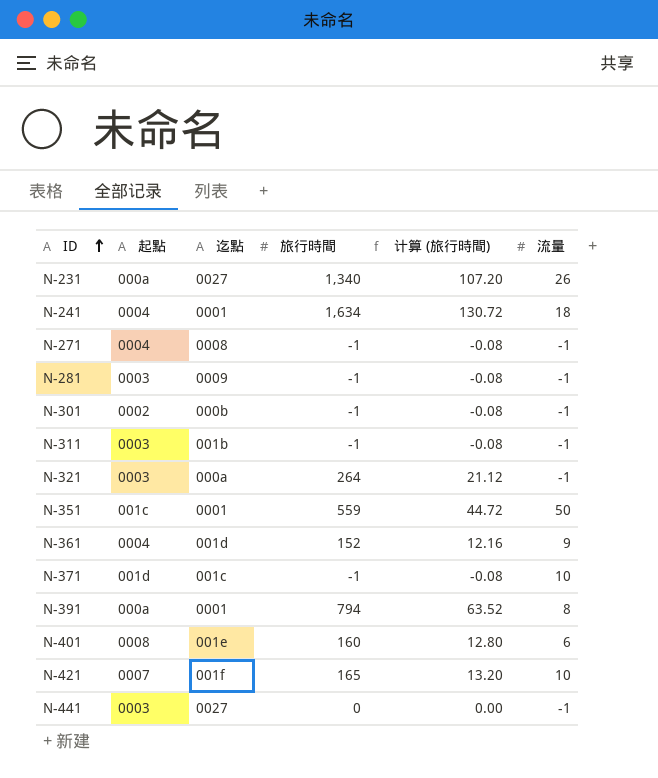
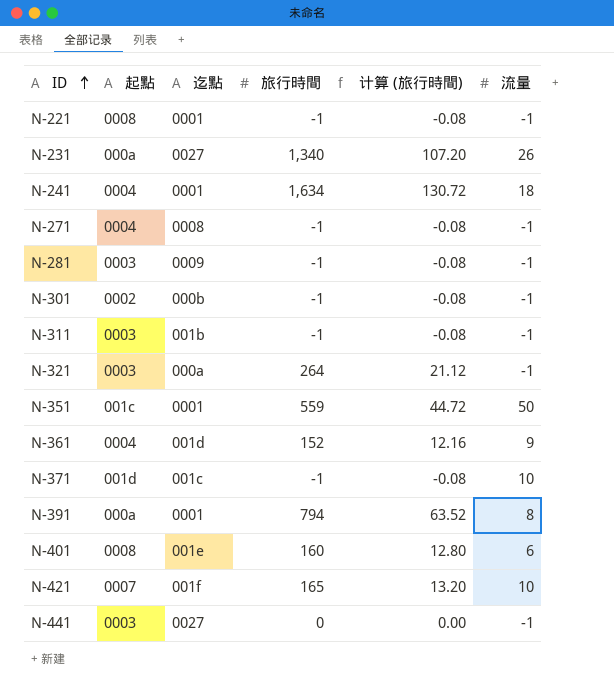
row N-221: none -> 0008 | 0001 | -1 | -0.08 | -1

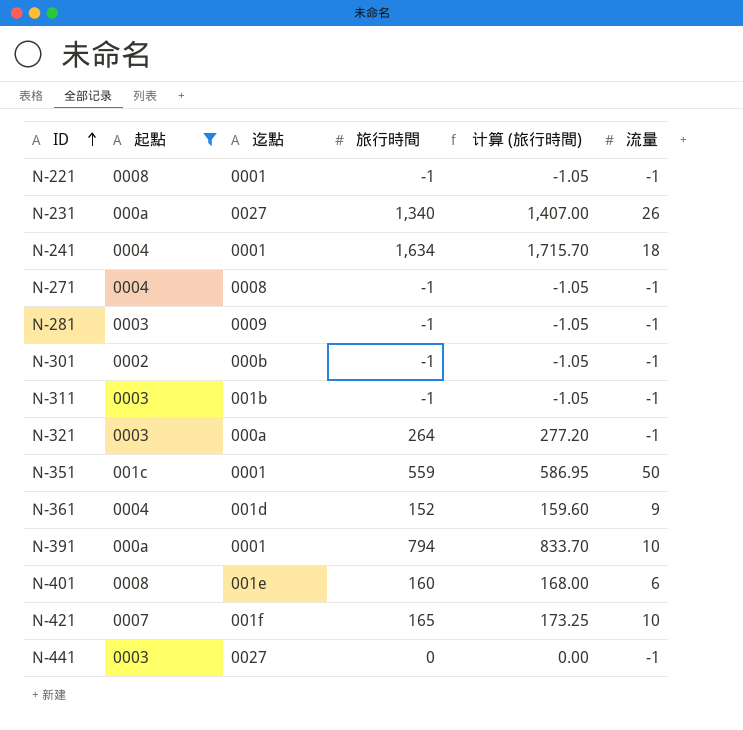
filter: none -> 起點 != 001d
column 计算 (旅行時間) | formula: [旅行時間] * 0.08 -> [旅行時間] * 1.05
N-391 | 流量: 8 -> 10

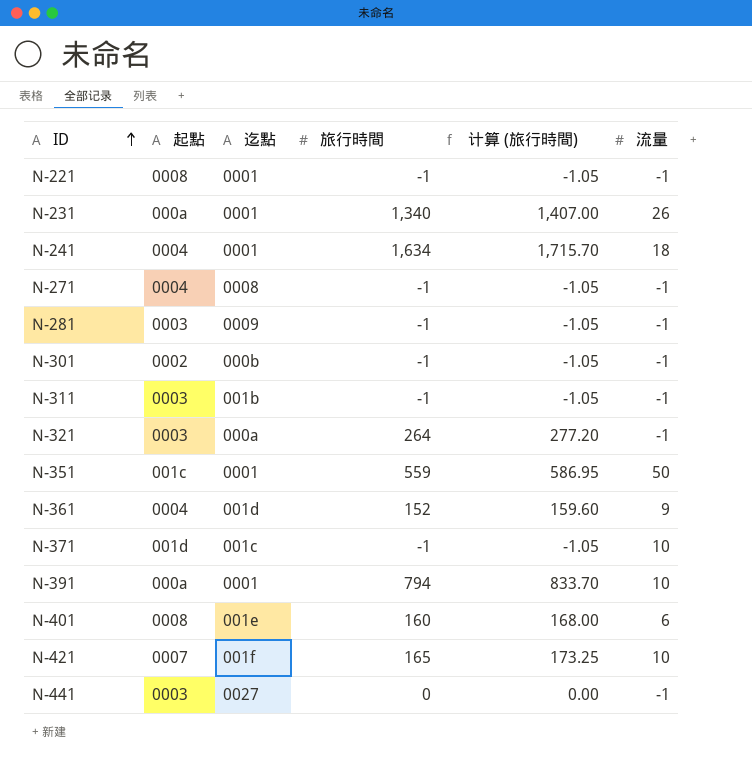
filter: 起點 != 001d -> none
N-231 | 迄點: 0027 -> 0001

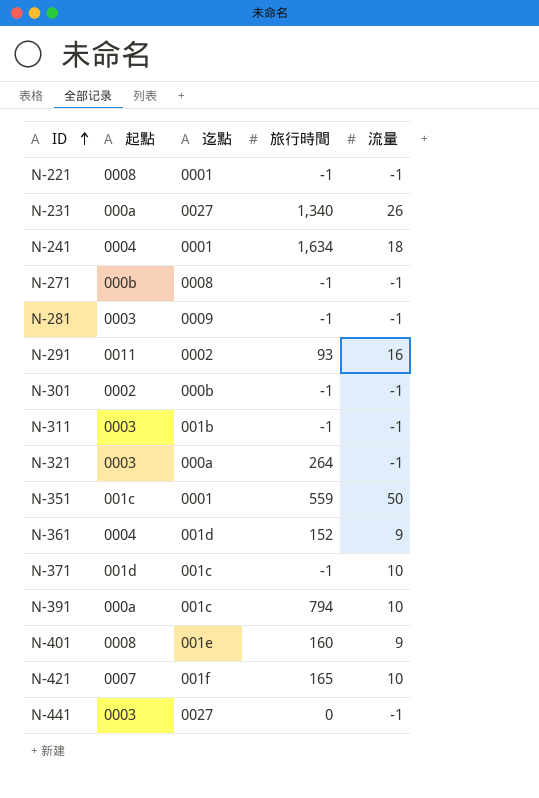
column 计算 (旅行時間) | formula: [旅行時間] * 1.05 -> none
N-231 | 迄點: 0001 -> 0027
N-271 | 起點: 0004 -> 000b
row N-291: none -> 0011 | 0002 | 93 | 16
N-391 | 迄點: 0001 -> 001c
N-401 | 流量: 6 -> 9

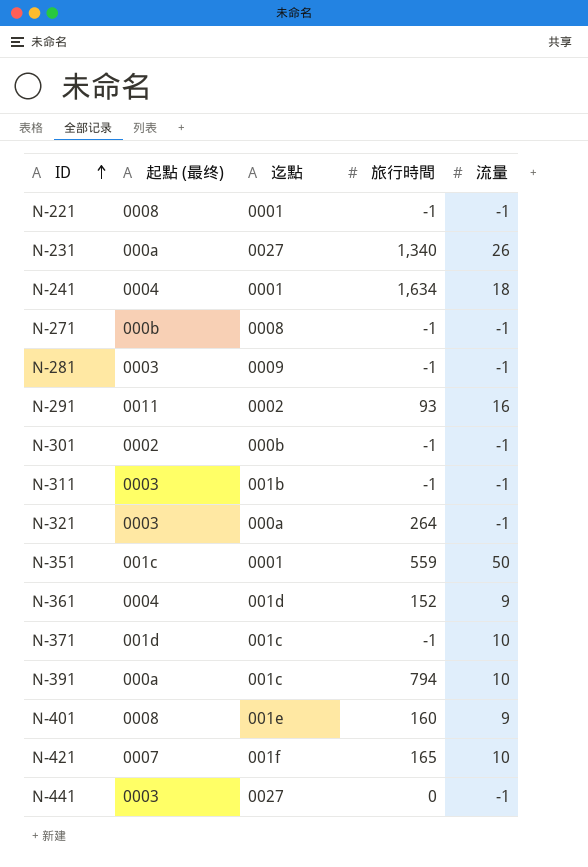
column name: 起點 -> 起點 (最终)

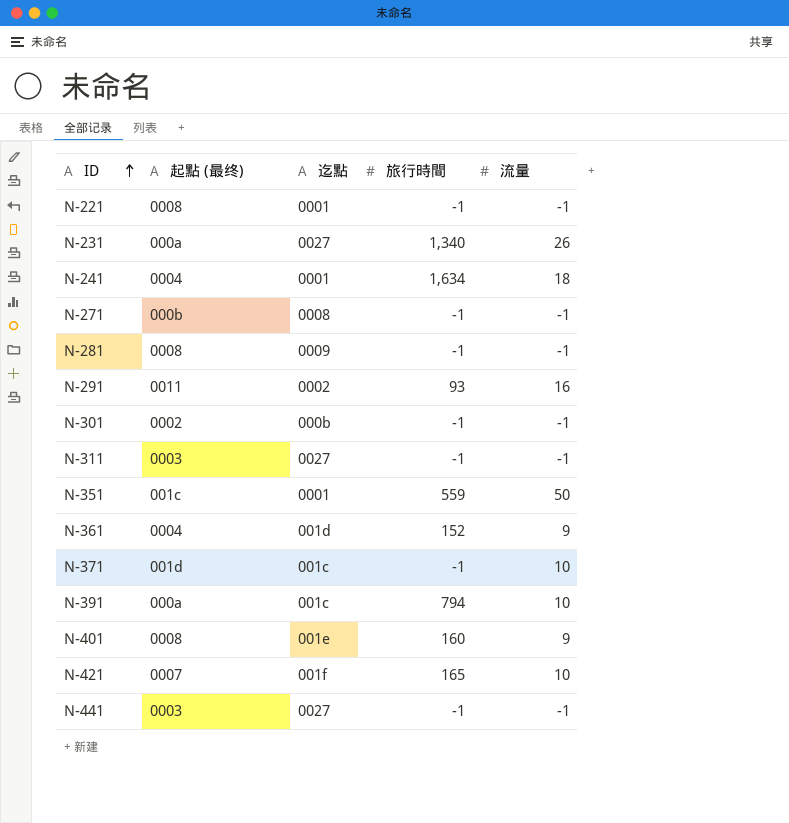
row N-321: 0003 | 000a | 264 | -1 -> none
N-281 | 起點 (最终): 0003 -> 0008
N-311 | 迄點: 001b -> 0027
N-441 | 旅行時間: 0 -> -1

